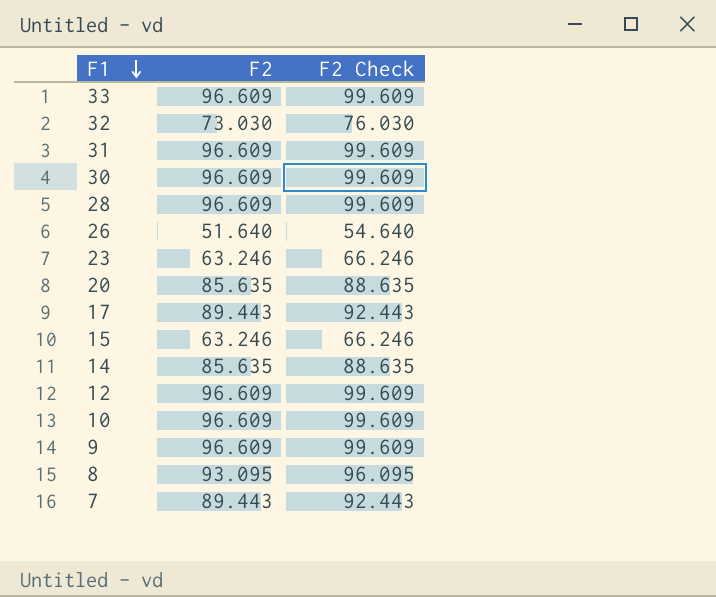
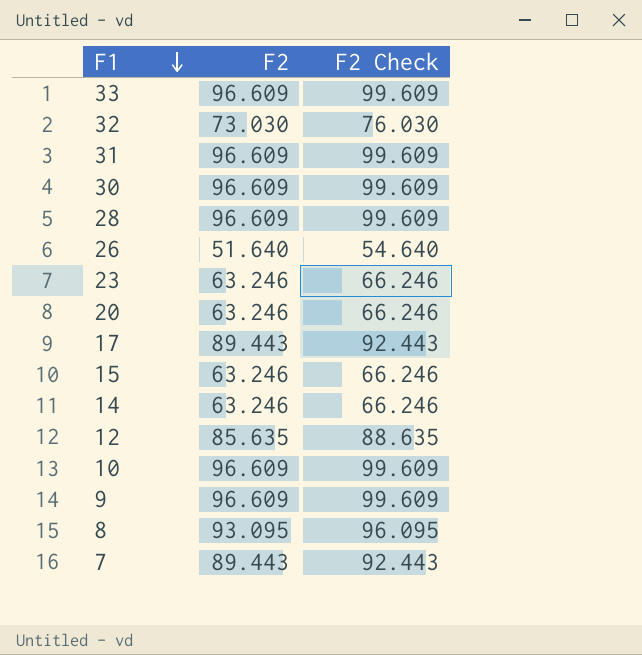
20 | F2: 85.635 -> 63.246
20 | F2 Check: 88.635 -> 66.246
14 | F2: 85.635 -> 63.246
14 | F2 Check: 88.635 -> 66.246
12 | F2: 96.609 -> 85.635
12 | F2 Check: 99.609 -> 88.635

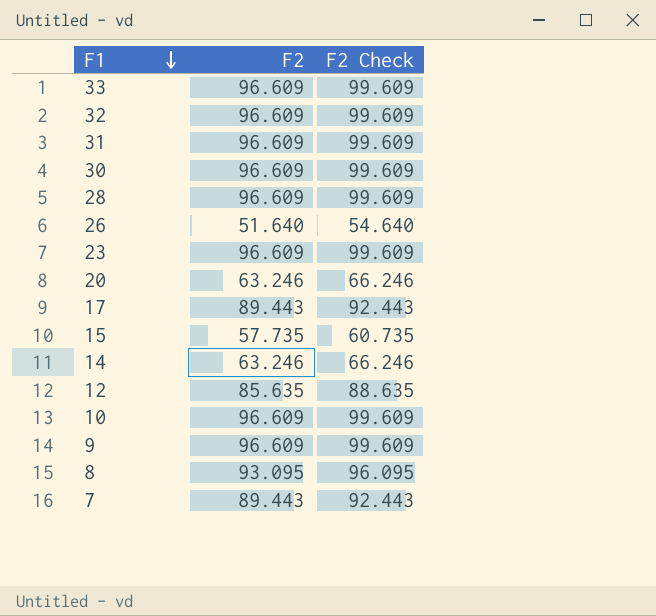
32 | F2: 73.030 -> 96.609
32 | F2 Check: 76.030 -> 99.609
23 | F2: 63.246 -> 96.609
23 | F2 Check: 66.246 -> 99.609
15 | F2: 63.246 -> 57.735
15 | F2 Check: 66.246 -> 60.735

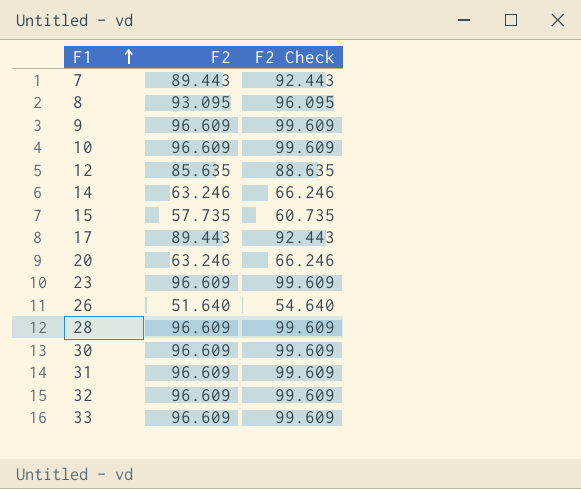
row order: F1 descending -> F1 ascending

